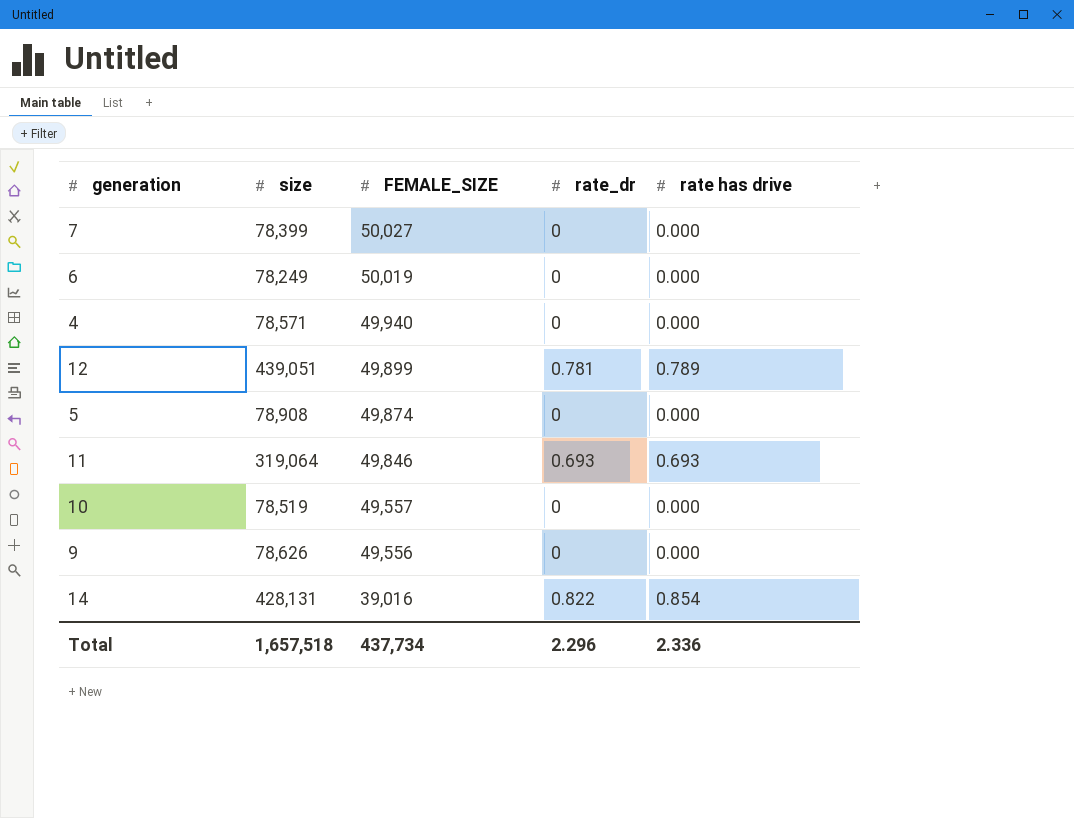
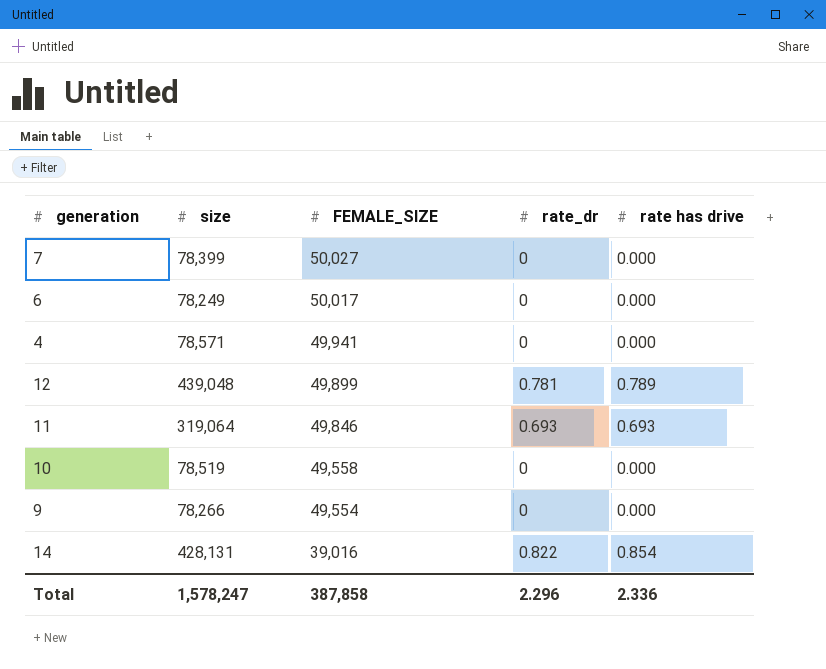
row 5: 78,908 | 49,874 | 0 | 0.000 -> none
6 | FEMALE_SIZE: 50,019 -> 50,017
4 | FEMALE_SIZE: 49,940 -> 49,941
12 | size: 439,051 -> 439,048
10 | FEMALE_SIZE: 49,557 -> 49,558
9 | size: 78,626 -> 78,266
9 | FEMALE_SIZE: 49,556 -> 49,554
Total | size: 1,657,518 -> 1,578,247
Total | FEMALE_SIZE: 437,734 -> 387,858

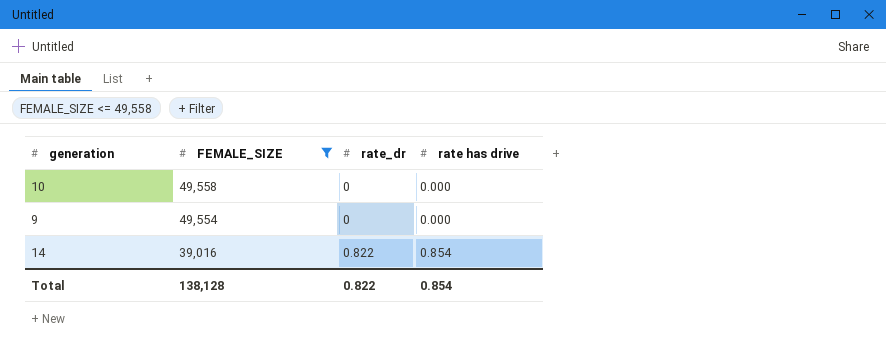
filter: none -> FEMALE_SIZE <= 49,558
column size | position: 2 -> none
Total | FEMALE_SIZE: 387,858 -> 138,128
Total | rate_dr: 2.296 -> 0.822
Total | rate has drive: 2.336 -> 0.854

